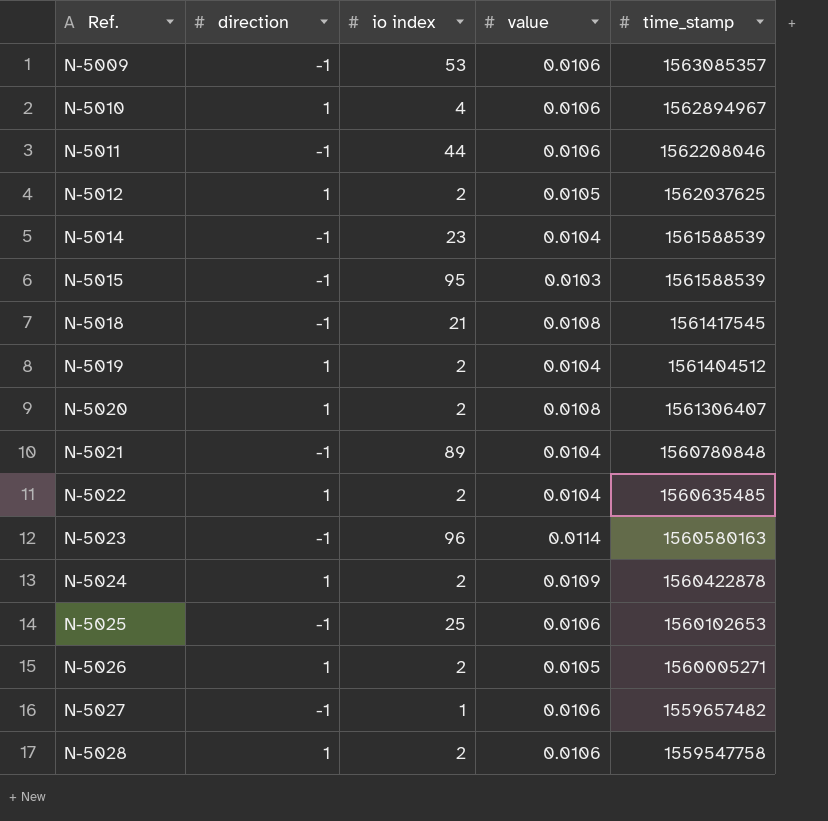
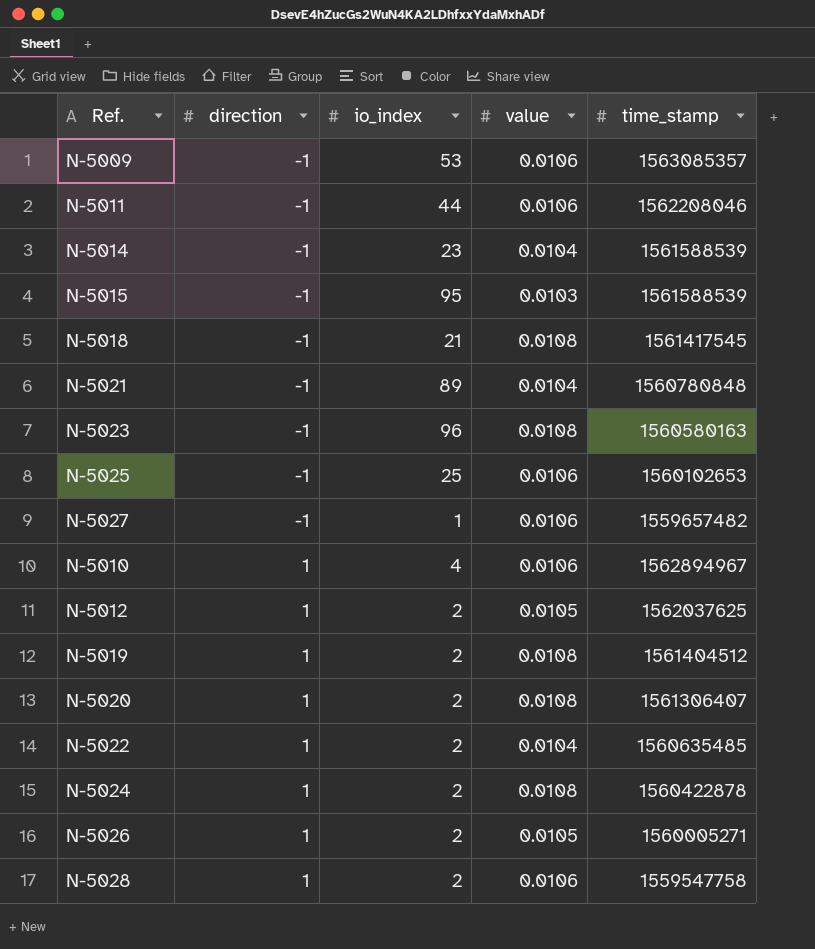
row order: Ref. ascending -> direction ascending
column name: io index -> io_index
N-5023 | value: 0.0114 -> 0.0108
N-5019 | value: 0.0104 -> 0.0108
N-5024 | value: 0.0109 -> 0.0108

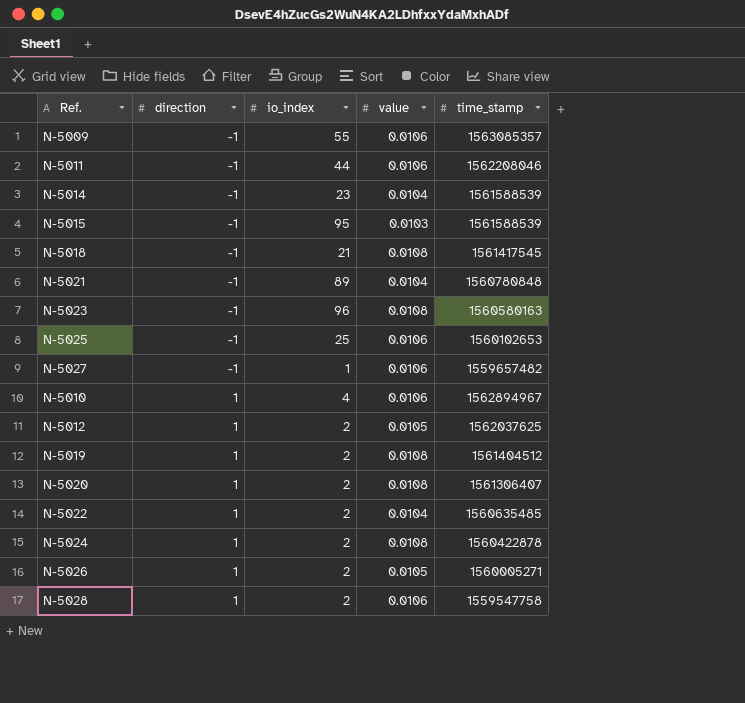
N-5009 | io_index: 53 -> 55

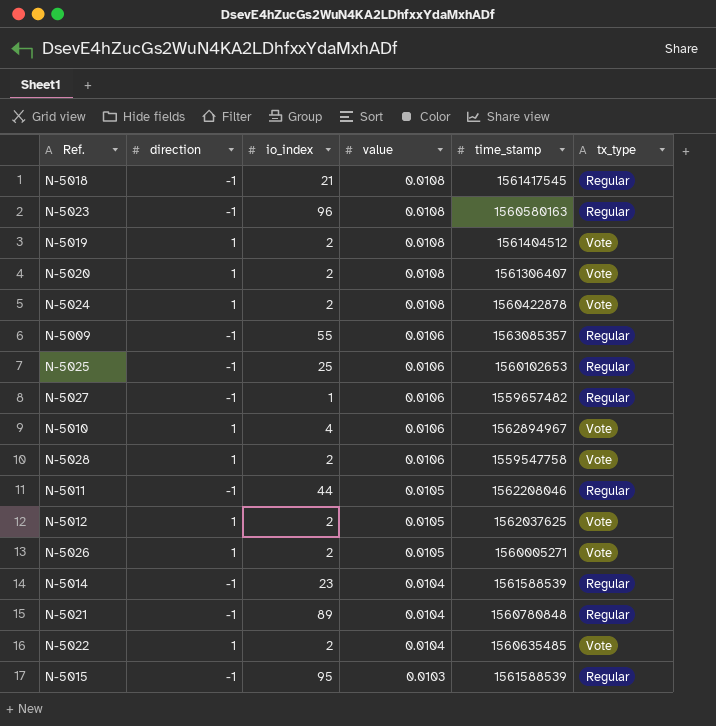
row order: direction ascending -> value descending
column tx_type | position: none -> 6
N-5011 | value: 0.0106 -> 0.0105

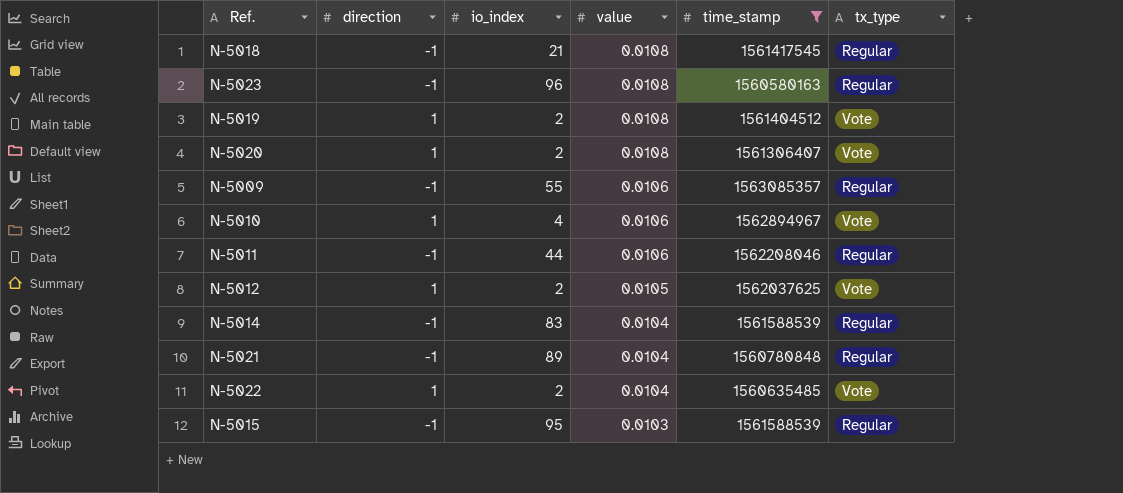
filter: none -> time_stamp >= 1560580163
N-5011 | value: 0.0105 -> 0.0106
N-5014 | io_index: 23 -> 83

